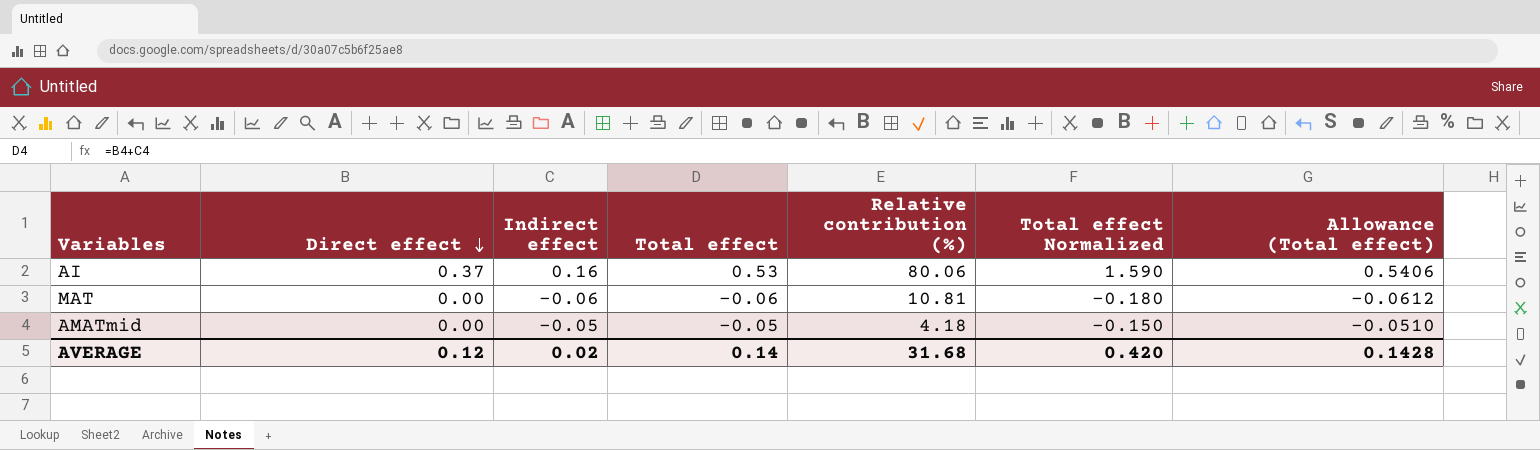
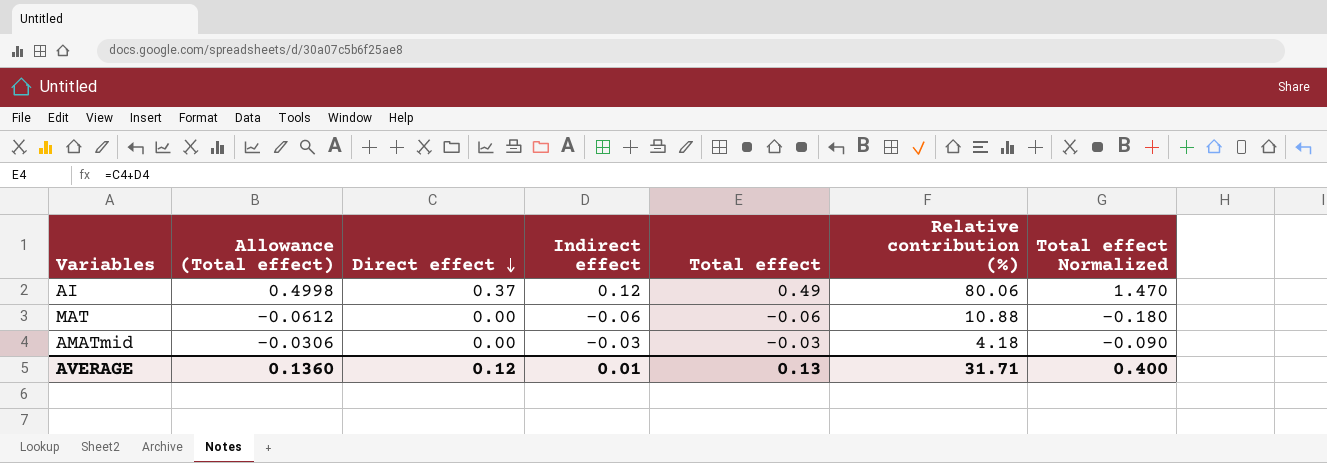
column Allowance (Total effect) | position: 7 -> 2
AI | Allowance (Total effect): 0.5406 -> 0.4998
AI | Indirect effect: 0.16 -> 0.12
AI | Total effect: 0.53 -> 0.49
AI | Total effect Normalized: 1.590 -> 1.470
MAT | Relative contribution (%): 10.81 -> 10.88
AMATmid | Allowance (Total effect): -0.0510 -> -0.0306
AMATmid | Indirect effect: -0.05 -> -0.03
AMATmid | Total effect: -0.05 -> -0.03
AMATmid | Total effect Normalized: -0.150 -> -0.090
AVERAGE | Allowance (Total effect): 0.1428 -> 0.1360
AVERAGE | Indirect effect: 0.02 -> 0.01
AVERAGE | Total effect: 0.14 -> 0.13
AVERAGE | Relative contribution (%): 31.68 -> 31.71
AVERAGE | Total effect Normalized: 0.420 -> 0.400

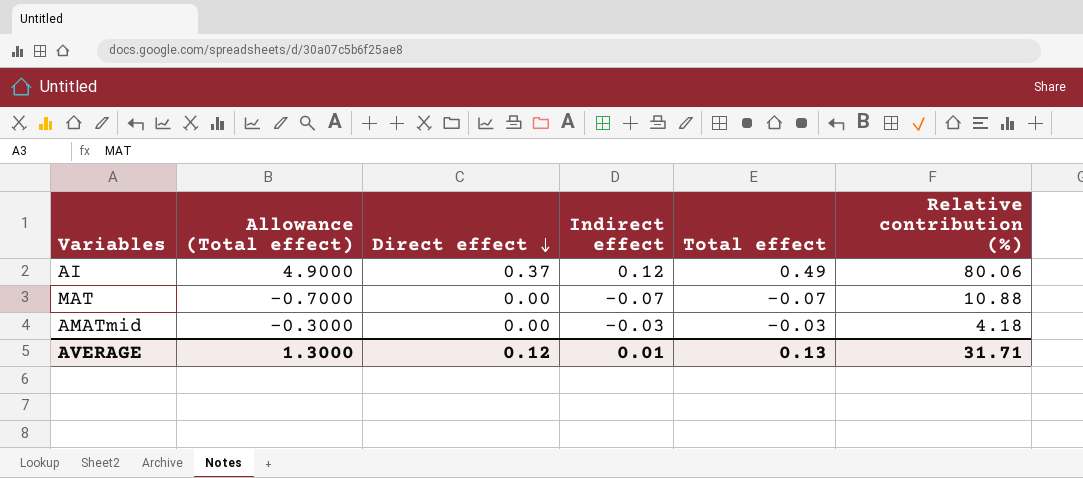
column Total effect Normalized | formula: [Total effect] * 3 -> none
column Allowance (Total effect) | formula: [Total effect] * 1.02 -> [Total effect] * 10
MAT | Indirect effect: -0.06 -> -0.07
MAT | Total effect: -0.06 -> -0.07
AVERAGE | Allowance (Total effect): 0.1360 -> 1.3000

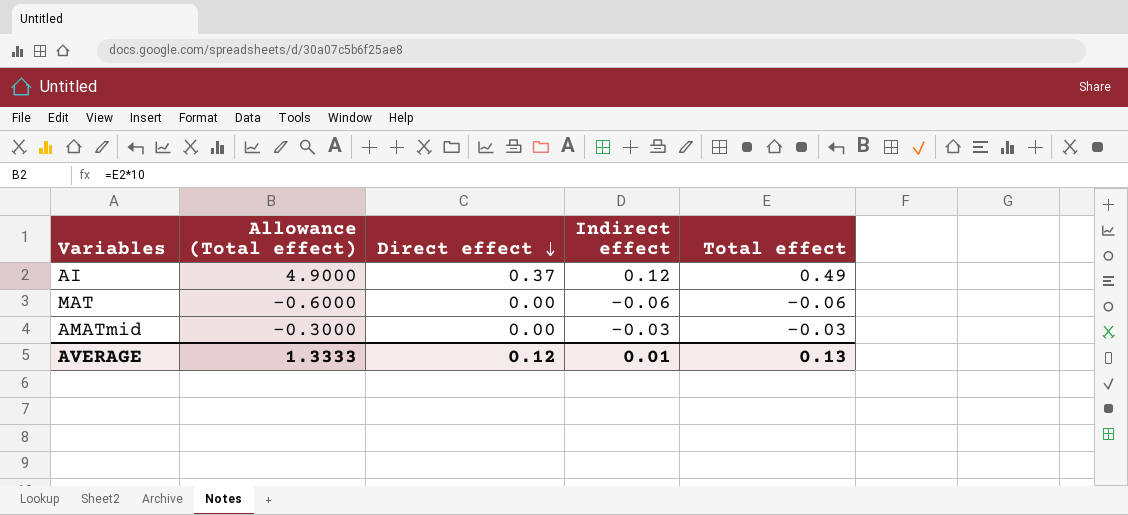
column Relative contribution (%) | position: 6 -> none
MAT | Allowance (Total effect): -0.7000 -> -0.6000
MAT | Indirect effect: -0.07 -> -0.06
MAT | Total effect: -0.07 -> -0.06
AVERAGE | Allowance (Total effect): 1.3000 -> 1.3333

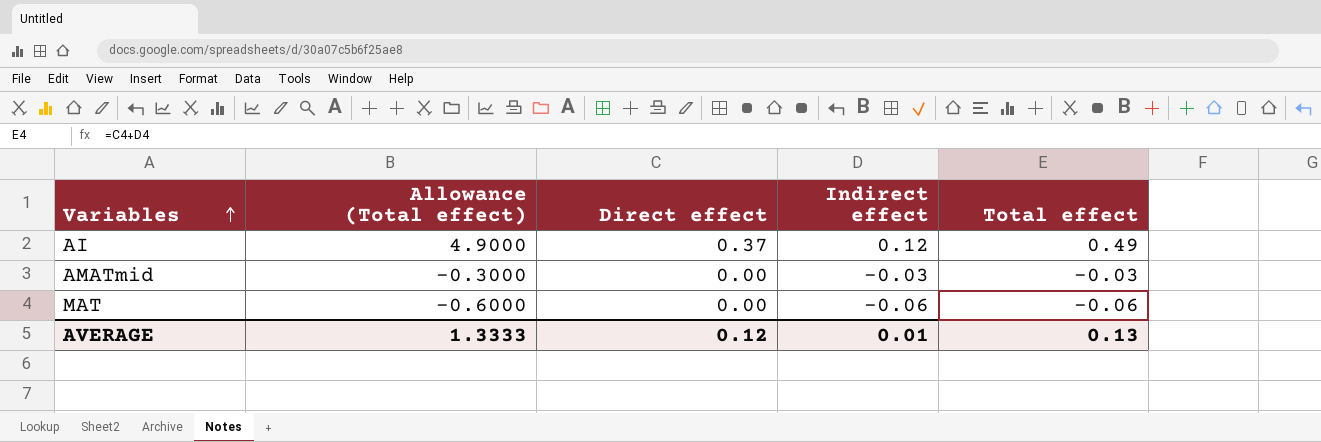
row order: Direct effect descending -> Variables ascending

